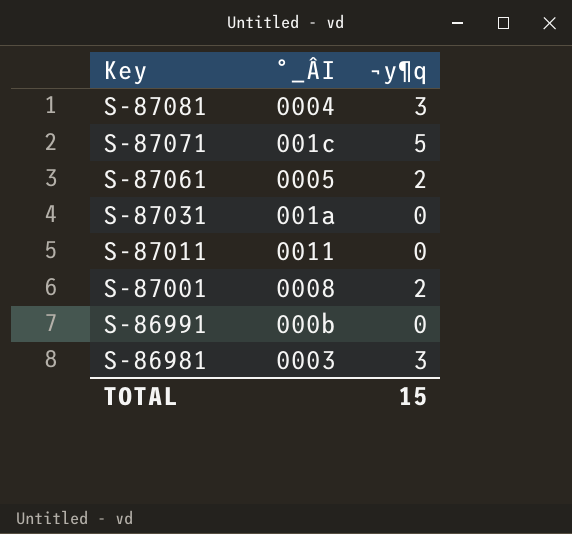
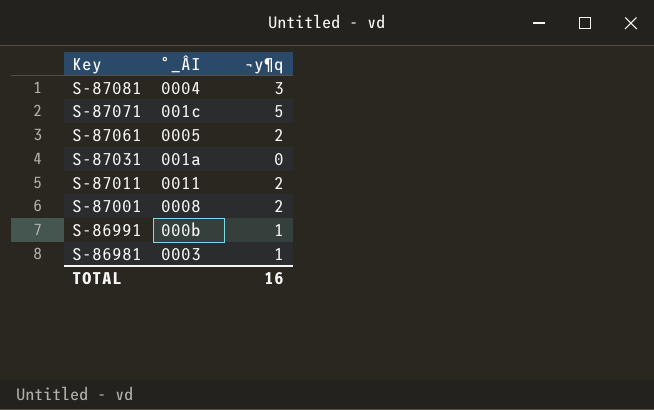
S-87011 | ¬y¶q: 0 -> 2
S-86991 | ¬y¶q: 0 -> 1
S-86981 | ¬y¶q: 3 -> 1
TOTAL | ¬y¶q: 15 -> 16

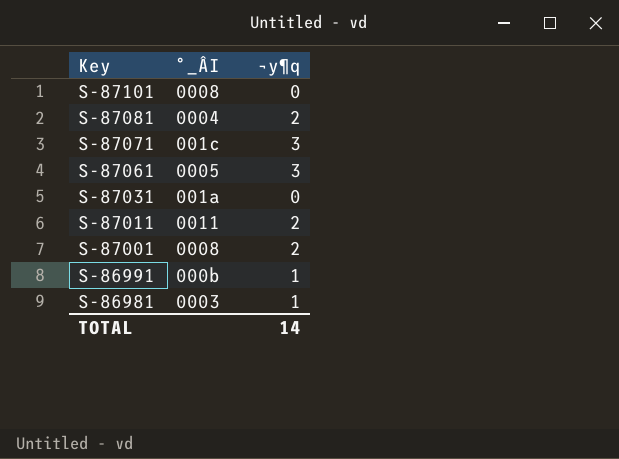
row S-87101: none -> 0008 | 0
S-87081 | ¬y¶q: 3 -> 2
S-87071 | ¬y¶q: 5 -> 3
S-87061 | ¬y¶q: 2 -> 3
TOTAL | ¬y¶q: 16 -> 14

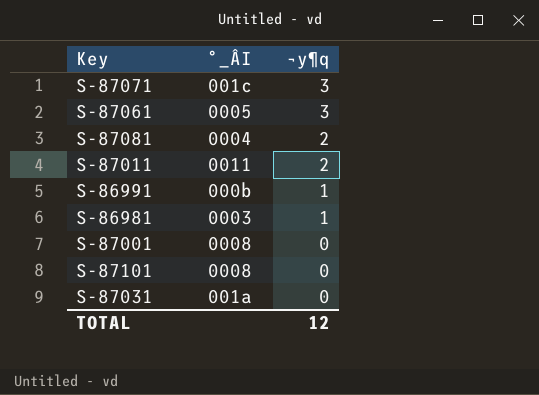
row order: Key descending -> ¬y¶q descending
S-87001 | ¬y¶q: 2 -> 0
TOTAL | ¬y¶q: 14 -> 12

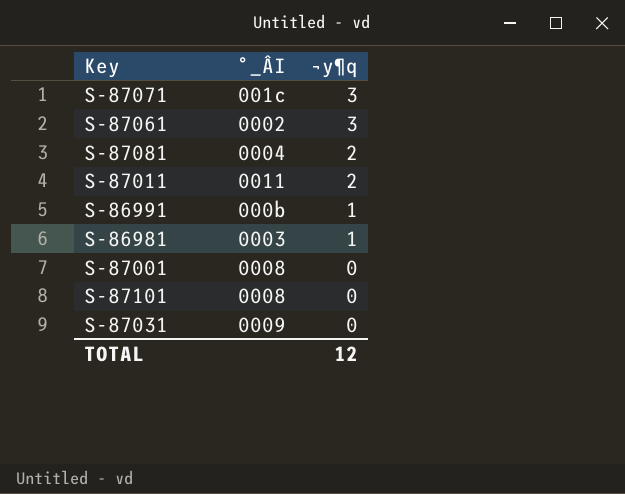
S-87061 | °_ÂI: 0005 -> 0002
S-87031 | °_ÂI: 001a -> 0009

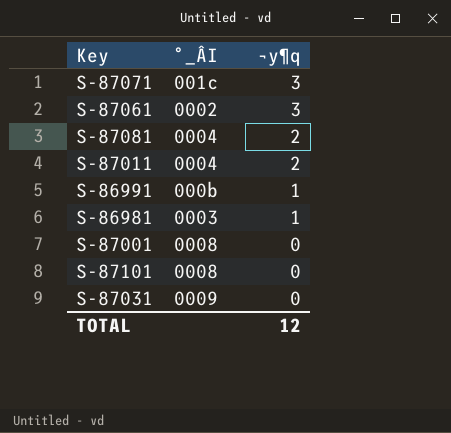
S-87011 | °_ÂI: 0011 -> 0004

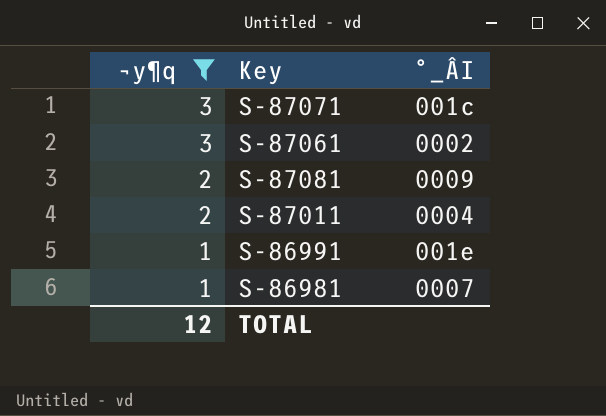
filter: none -> ¬y¶q != 0
column ¬y¶q | position: 3 -> 1
S-87081 | °_ÂI: 0004 -> 0009
S-86991 | °_ÂI: 000b -> 001e
S-86981 | °_ÂI: 0003 -> 0007

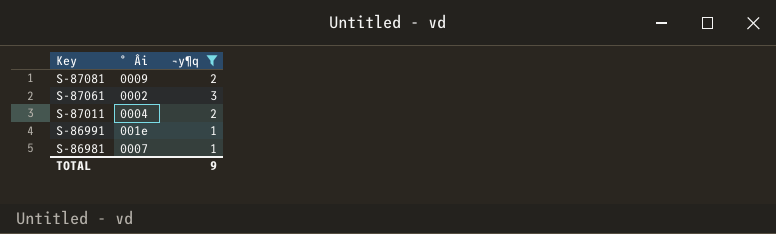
row order: ¬y¶q descending -> Key descending
column name: °_ÂI -> ° Âi
column ¬y¶q | position: 1 -> 3
row S-87071: 3 | 001c -> none
TOTAL | ¬y¶q: 12 -> 9

